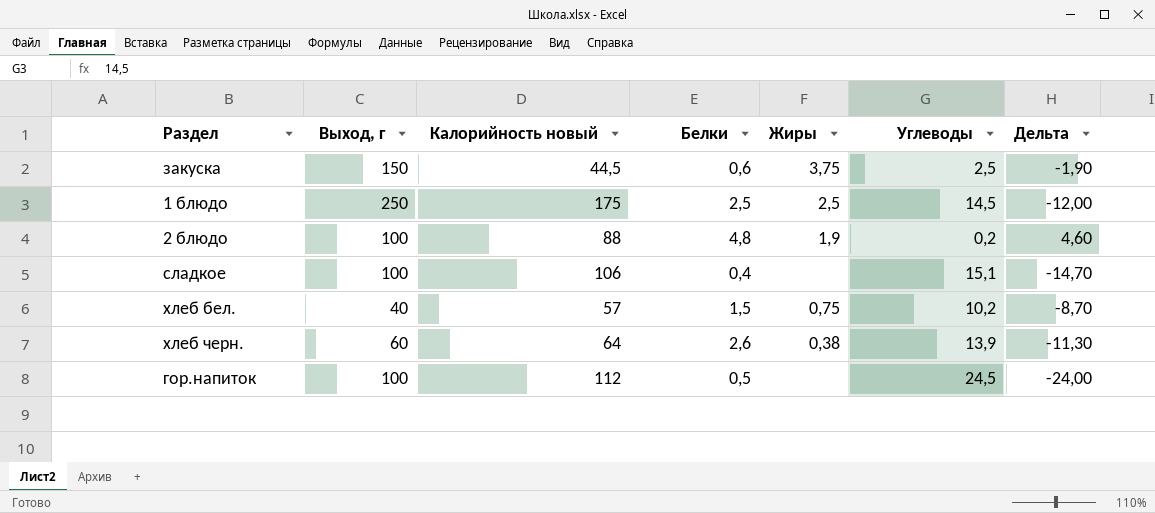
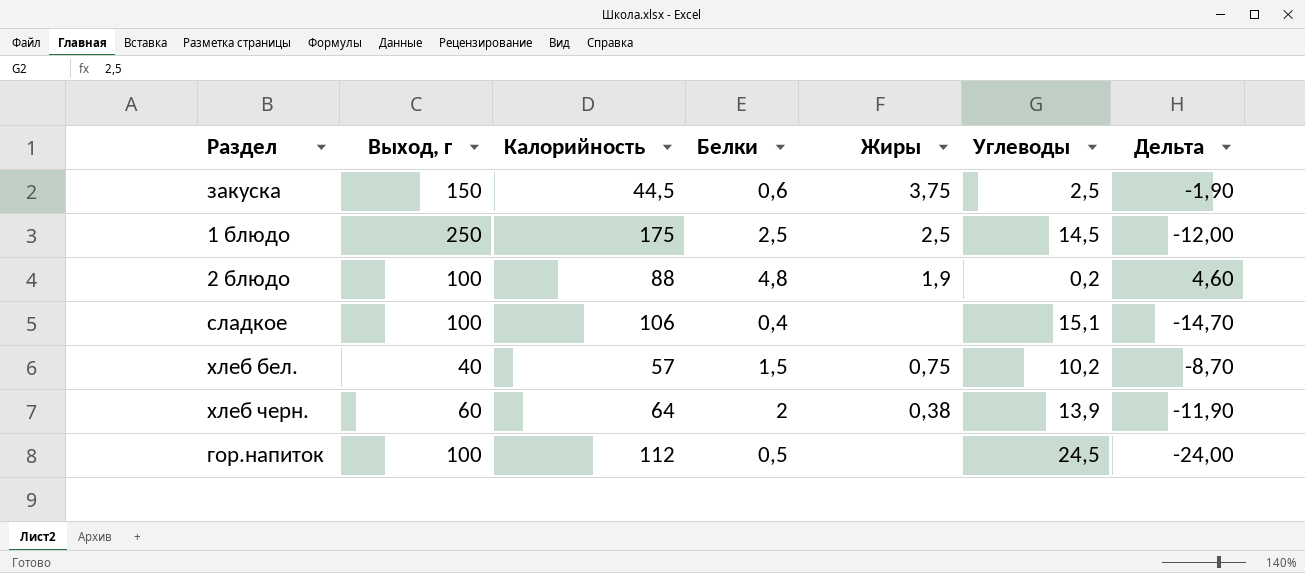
column name: Калорийность новый -> Калорийность
хлеб черн. | Белки: 2,6 -> 2
хлеб черн. | Дельта: -11,30 -> -11,90

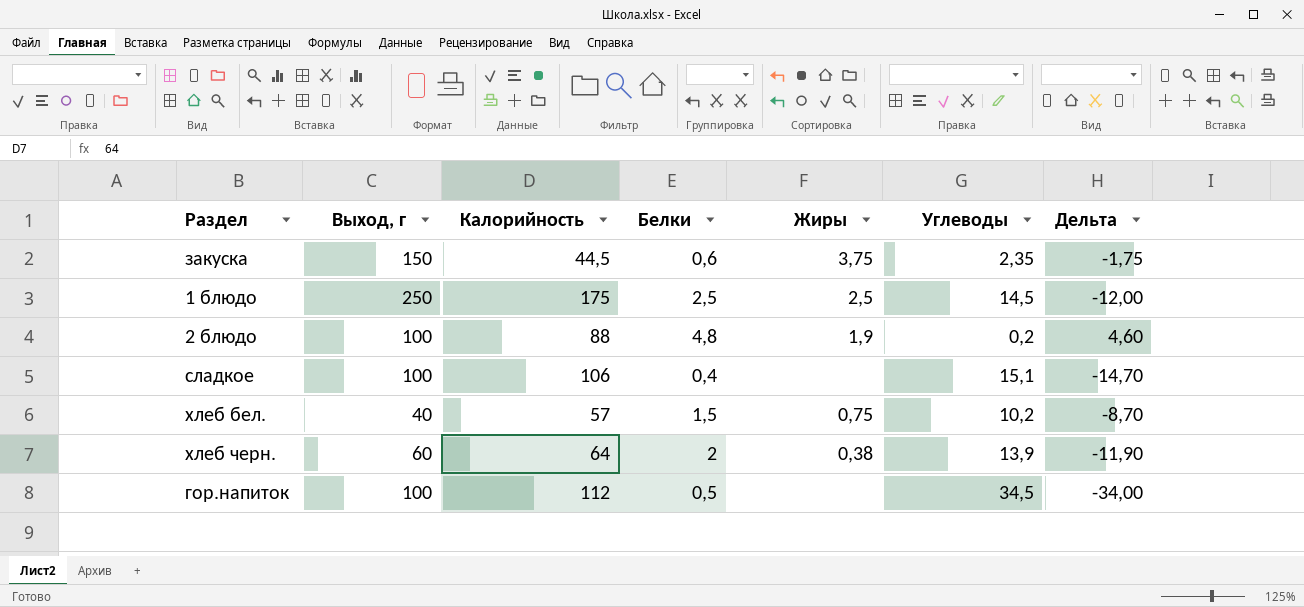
закуска | Углеводы: 2,5 -> 2,35
закуска | Дельта: -1,90 -> -1,75
гор.напиток | Углеводы: 24,5 -> 34,5
гор.напиток | Дельта: -24,00 -> -34,00

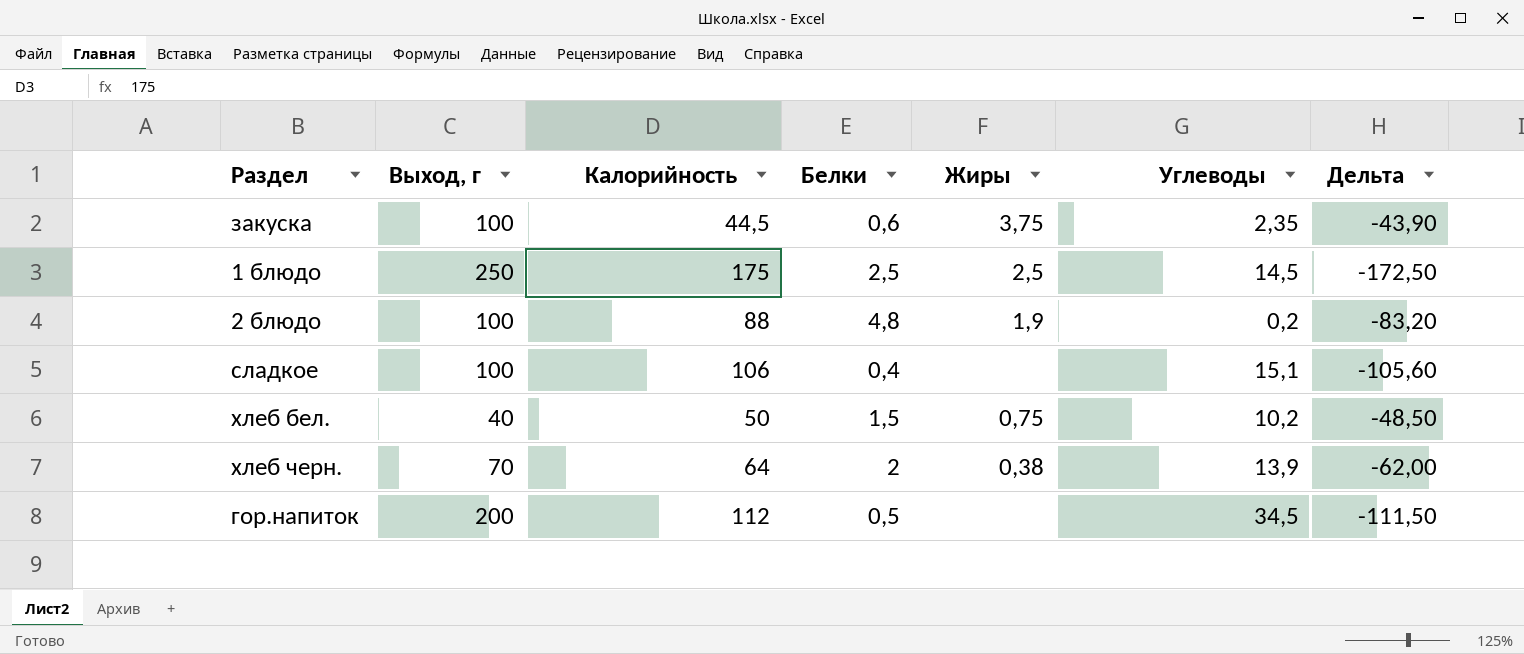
column Дельта | formula: [Белки] - [Углеводы] -> [Белки] - [Калорийность]
закуска | Выход, г: 150 -> 100
хлеб бел. | Калорийность: 57 -> 50
хлеб черн. | Выход, г: 60 -> 70
гор.напиток | Выход, г: 100 -> 200

